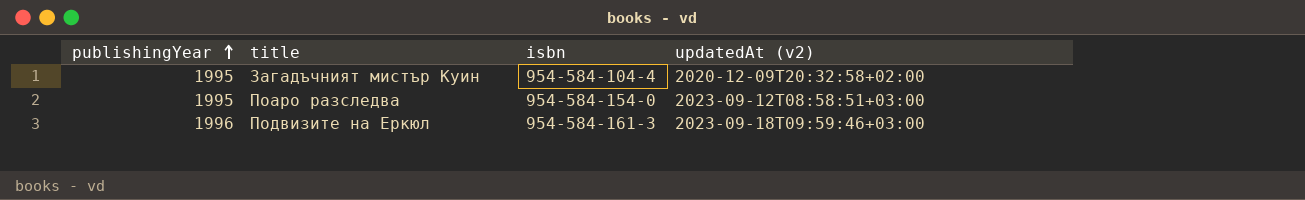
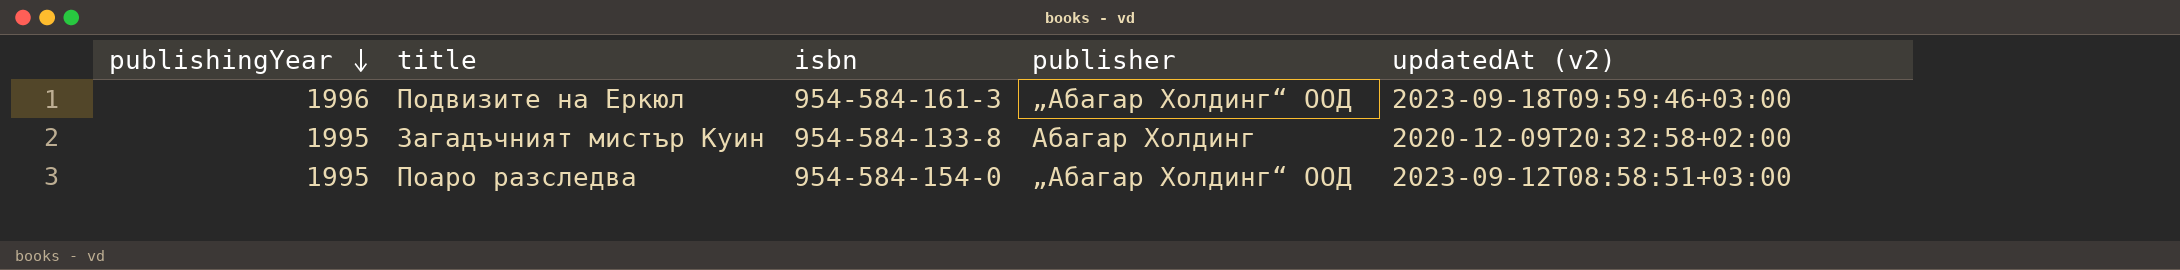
row order: publishingYear ascending -> publishingYear descending
column publisher | position: none -> 4
Загадъчният мистър Куин | isbn: 954-584-104-4 -> 954-584-133-8

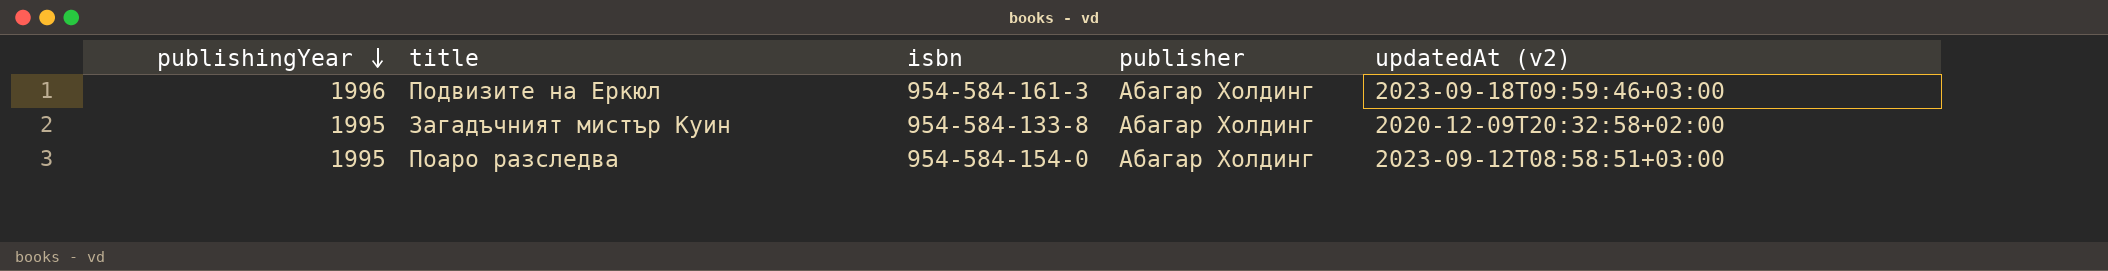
Подвизите на Еркюл | publisher: „Абагар Холдинг“ ООД -> Абагар Холдинг
Поаро разследва | publisher: „Абагар Холдинг“ ООД -> Абагар Холдинг

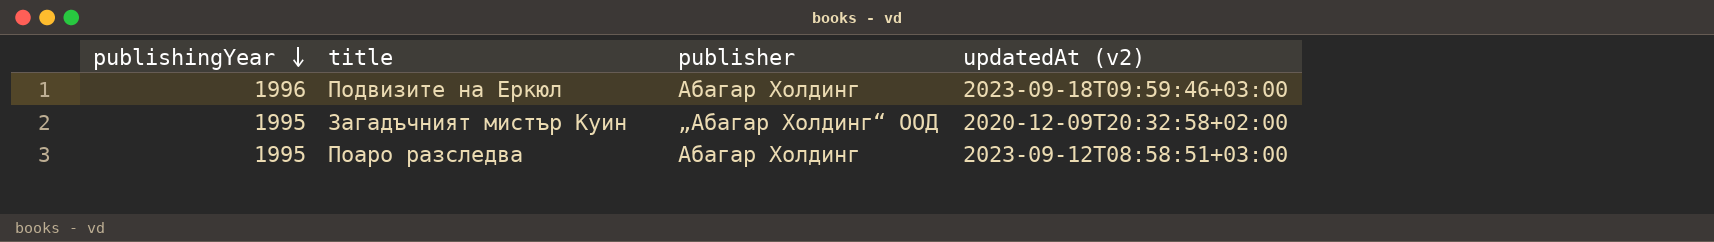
column isbn | position: 3 -> none
Загадъчният мистър Куин | publisher: Абагар Холдинг -> „Абагар Холдинг“ ООД

